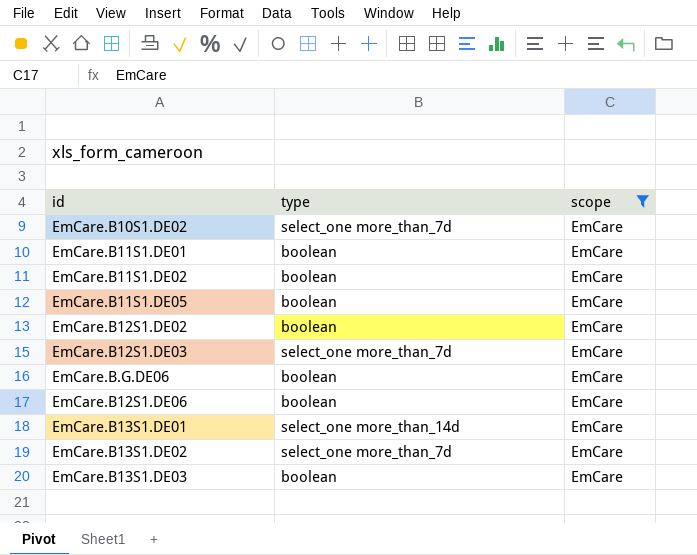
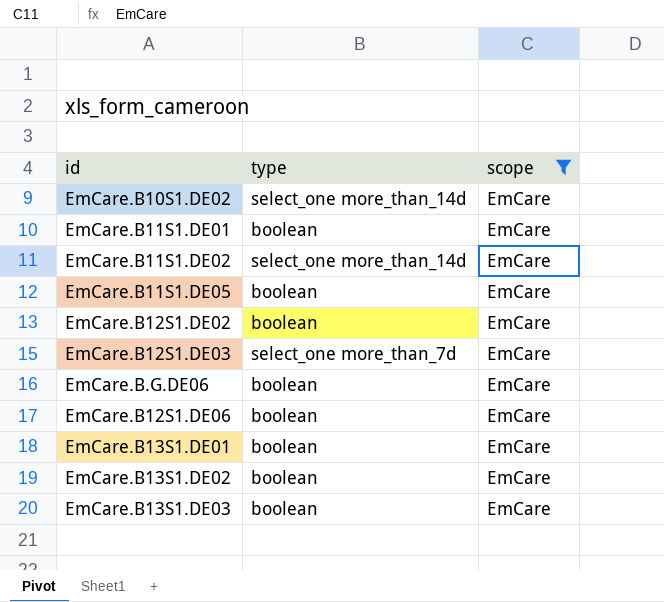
EmCare.B10S1.DE02 | type: select_one more_than_7d -> select_one more_than_14d
EmCare.B11S1.DE02 | type: boolean -> select_one more_than_14d
EmCare.B13S1.DE01 | type: select_one more_than_14d -> boolean
EmCare.B13S1.DE02 | type: select_one more_than_7d -> boolean

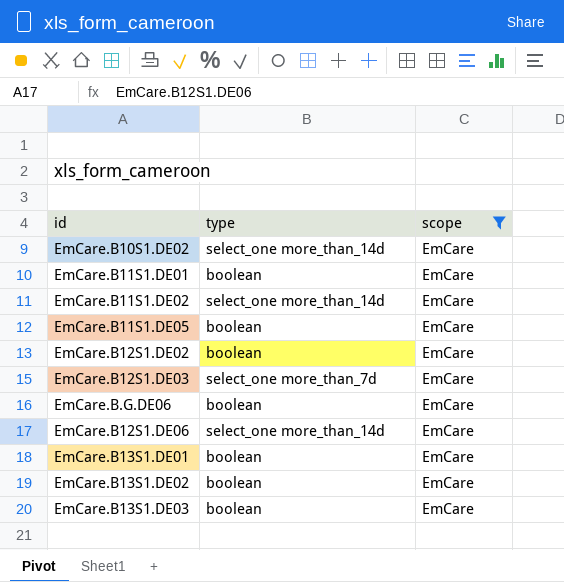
EmCare.B12S1.DE06 | type: boolean -> select_one more_than_14d

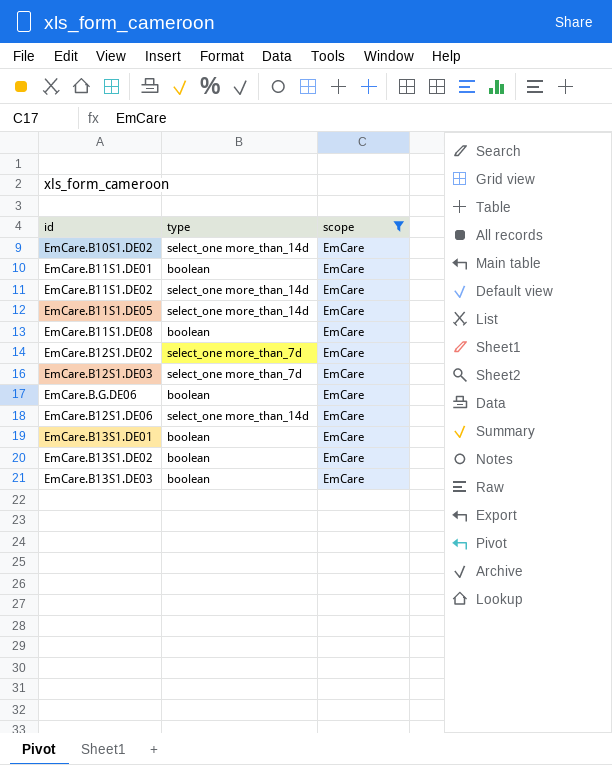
EmCare.B11S1.DE05 | type: boolean -> select_one more_than_14d
row EmCare.B11S1.DE08: none -> boolean | EmCare
EmCare.B12S1.DE02 | type: boolean -> select_one more_than_7d

